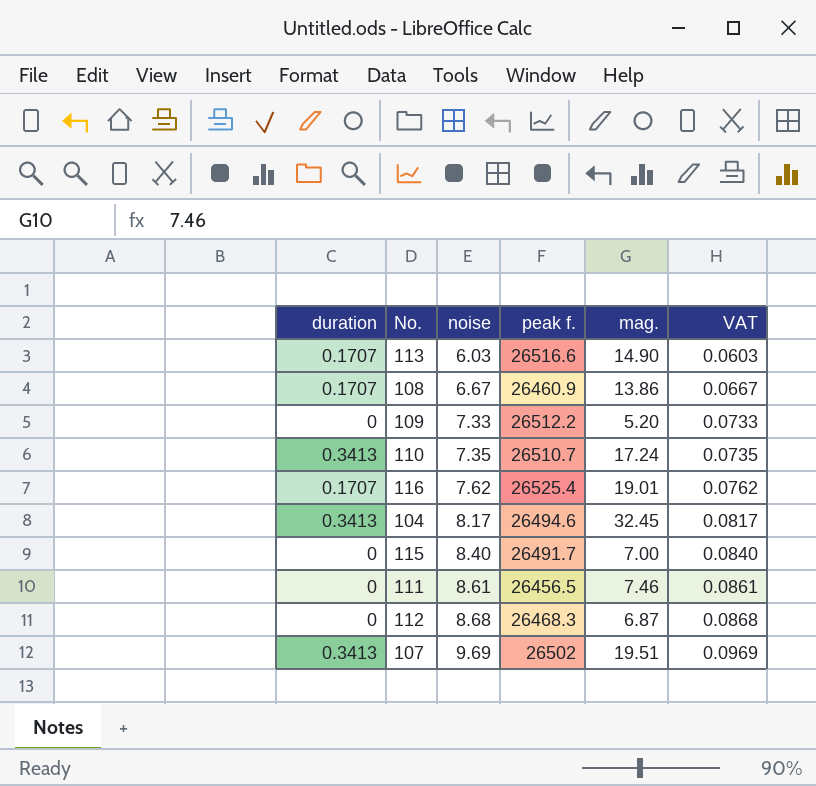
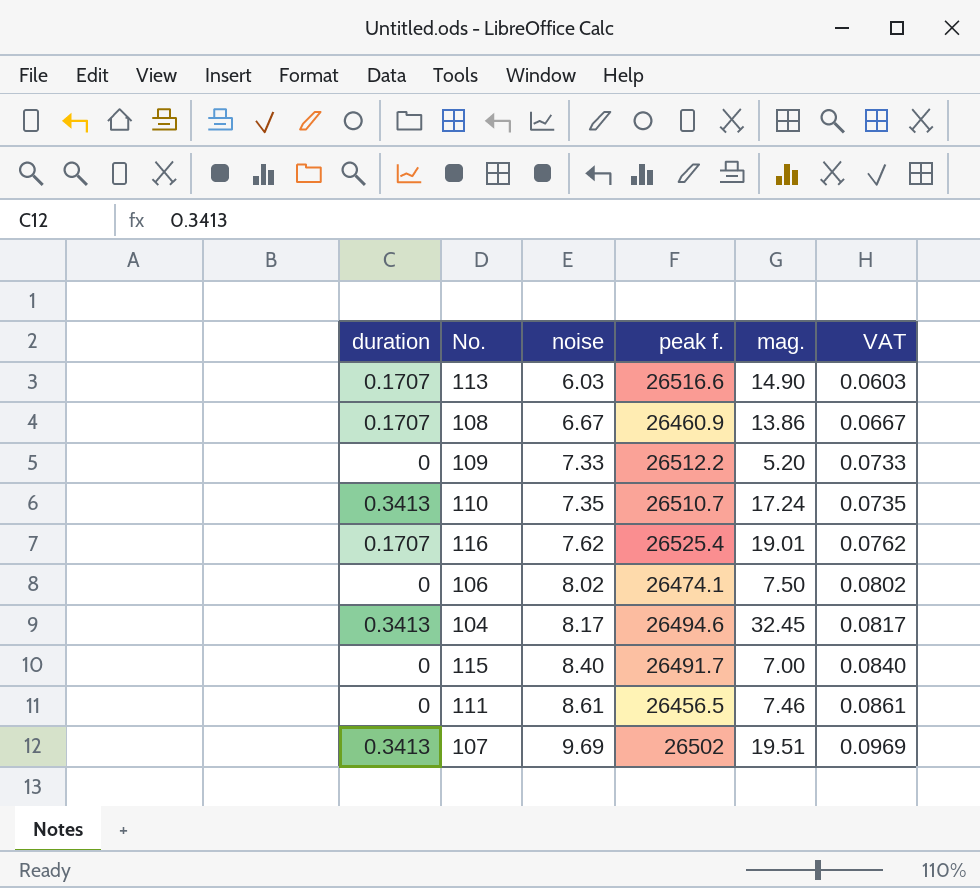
row 112: 0 | 8.68 | 26468.3 | 6.87 | 0.0868 -> none
row 106: none -> 0 | 8.02 | 26474.1 | 7.50 | 0.0802

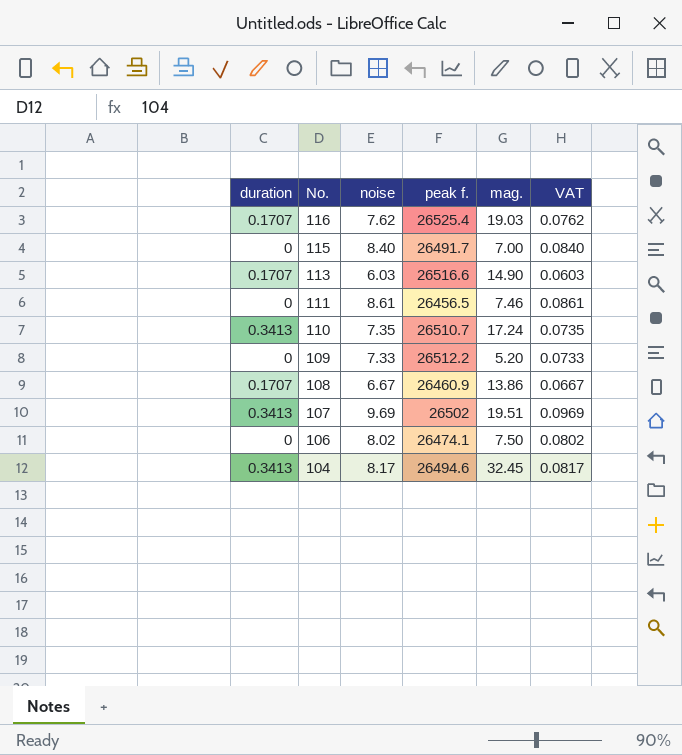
row order: noise ascending -> No. descending
116 | mag.: 19.01 -> 19.03

